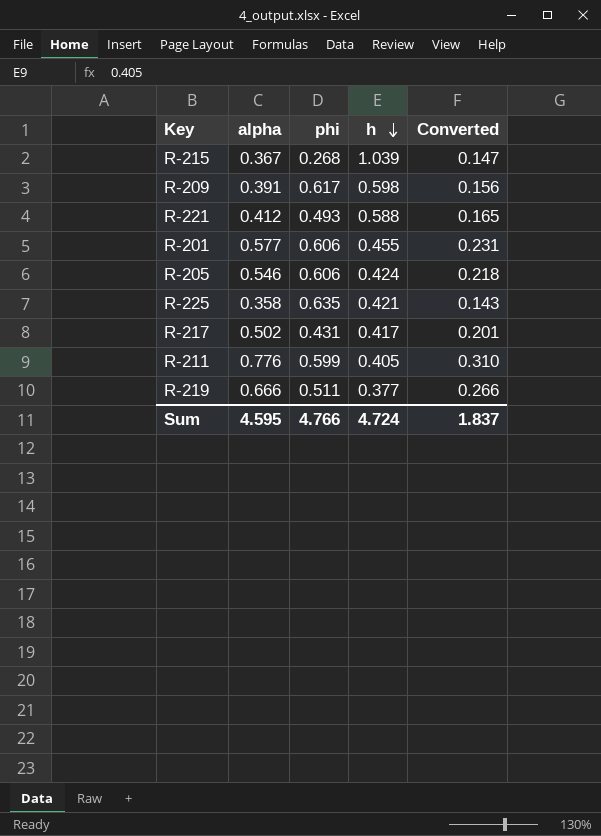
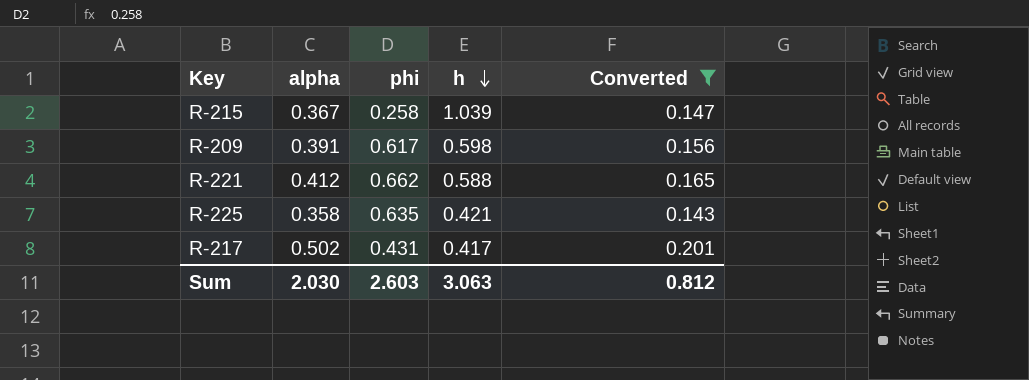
filter: none -> Converted <= 0.201
R-215 | phi: 0.268 -> 0.258
R-221 | phi: 0.493 -> 0.662
Sum | alpha: 4.595 -> 2.030
Sum | phi: 4.766 -> 2.603
Sum | h: 4.724 -> 3.063
Sum | Converted: 1.837 -> 0.812

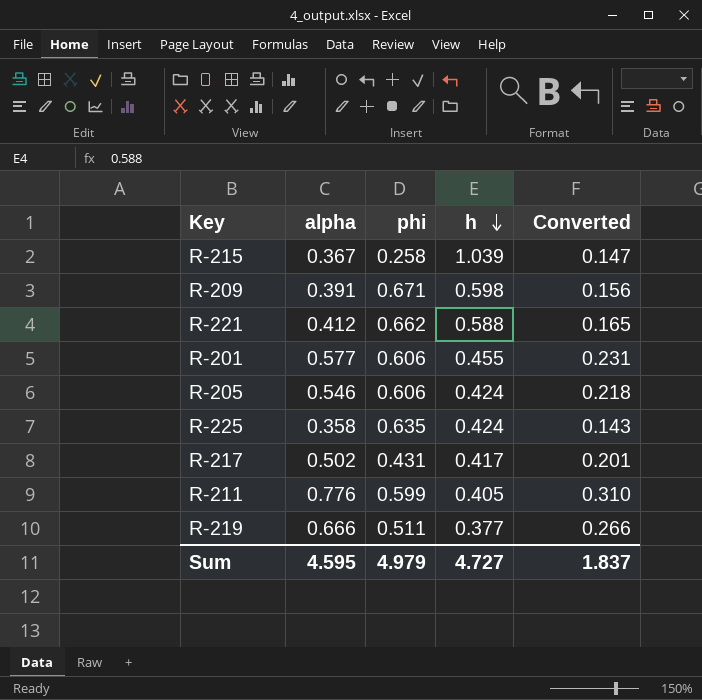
filter: Converted <= 0.201 -> none
R-209 | phi: 0.617 -> 0.671
R-225 | h: 0.421 -> 0.424
Sum | alpha: 2.030 -> 4.595
Sum | phi: 2.603 -> 4.979
Sum | h: 3.063 -> 4.727
Sum | Converted: 0.812 -> 1.837

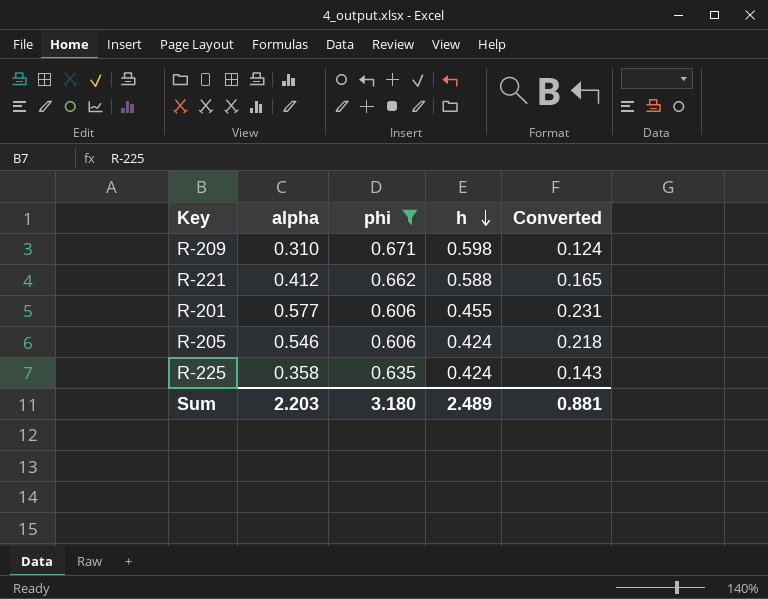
filter: none -> phi >= 0.606
R-209 | alpha: 0.391 -> 0.310
R-209 | Converted: 0.156 -> 0.124
Sum | alpha: 4.595 -> 2.203
Sum | phi: 4.979 -> 3.180
Sum | h: 4.727 -> 2.489
Sum | Converted: 1.837 -> 0.881

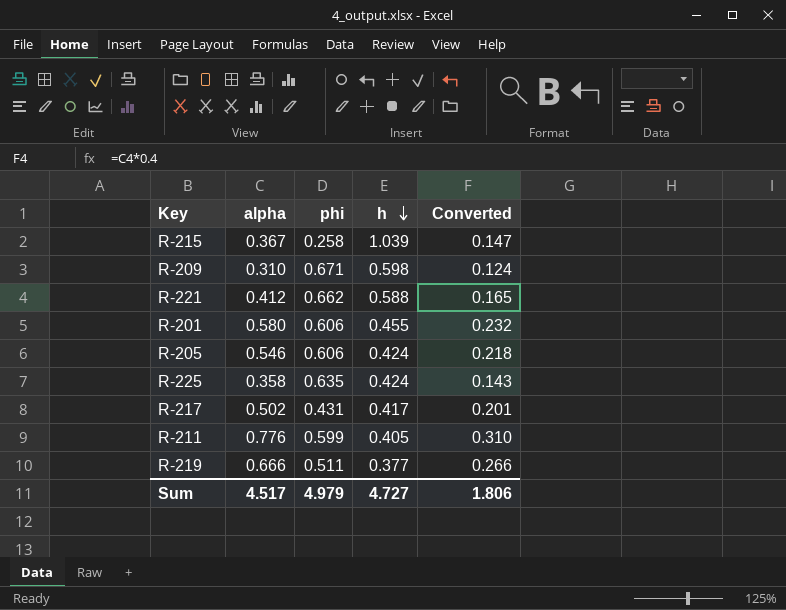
filter: phi >= 0.606 -> none
R-201 | alpha: 0.577 -> 0.580
R-201 | Converted: 0.231 -> 0.232
Sum | alpha: 2.203 -> 4.517
Sum | phi: 3.180 -> 4.979
Sum | h: 2.489 -> 4.727
Sum | Converted: 0.881 -> 1.806

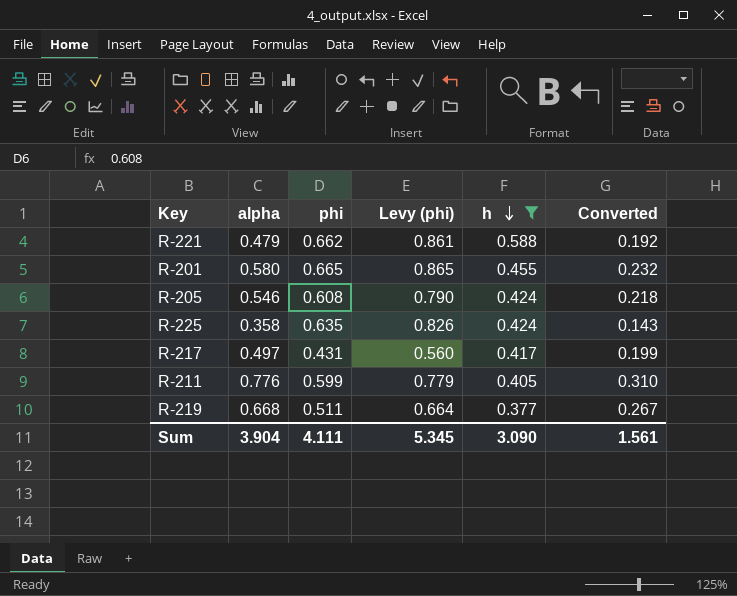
filter: none -> h <= 0.588
column Levy (phi) | formula: none -> [phi] * 1.3
R-221 | alpha: 0.412 -> 0.479
R-221 | Converted: 0.165 -> 0.192
R-201 | phi: 0.606 -> 0.665
R-205 | phi: 0.606 -> 0.608
R-217 | alpha: 0.502 -> 0.497
R-217 | Converted: 0.201 -> 0.199
R-219 | alpha: 0.666 -> 0.668
R-219 | Converted: 0.266 -> 0.267
Sum | alpha: 4.517 -> 3.904
Sum | phi: 4.979 -> 4.111
Sum | h: 4.727 -> 3.090
Sum | Converted: 1.806 -> 1.561

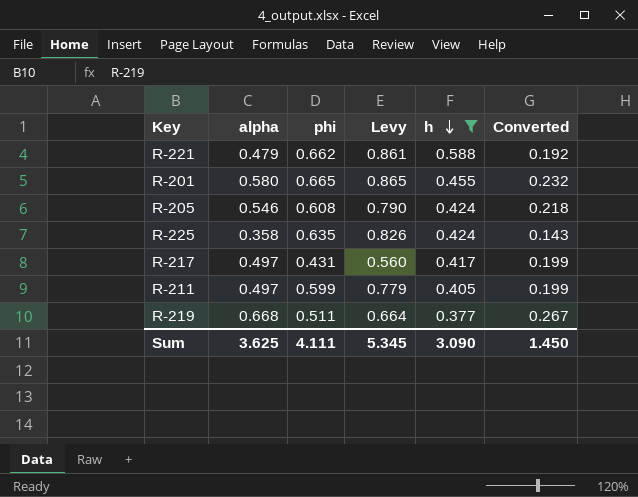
column name: Levy (phi) -> Levy
R-211 | alpha: 0.776 -> 0.497
R-211 | Converted: 0.310 -> 0.199
Sum | alpha: 3.904 -> 3.625
Sum | Converted: 1.561 -> 1.450

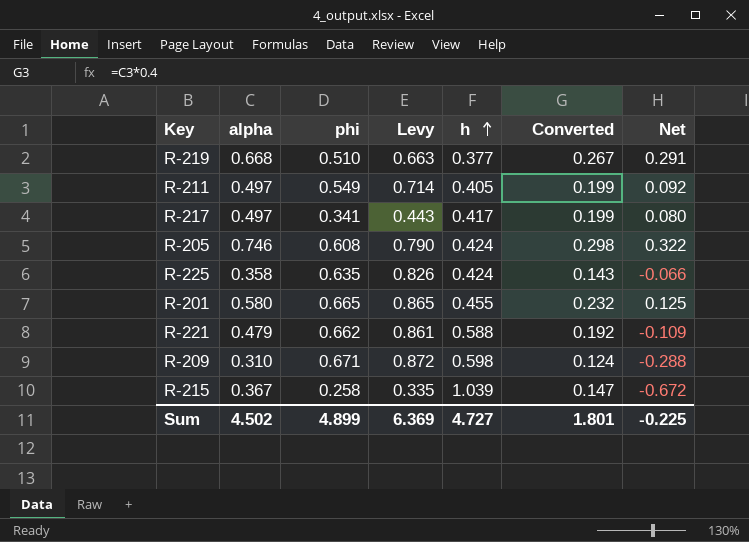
filter: h <= 0.588 -> none
row order: h descending -> h ascending
column Net | formula: none -> [alpha] - [h]
R-219 | phi: 0.511 -> 0.510
R-219 | Levy: 0.664 -> 0.663
R-211 | phi: 0.599 -> 0.549
R-211 | Levy: 0.779 -> 0.714
R-217 | phi: 0.431 -> 0.341
R-217 | Levy: 0.560 -> 0.443
R-205 | alpha: 0.546 -> 0.746
R-205 | Converted: 0.218 -> 0.298
Sum | alpha: 3.625 -> 4.502
Sum | phi: 4.111 -> 4.899
Sum | Levy: 5.345 -> 6.369
Sum | h: 3.090 -> 4.727
Sum | Converted: 1.450 -> 1.801

